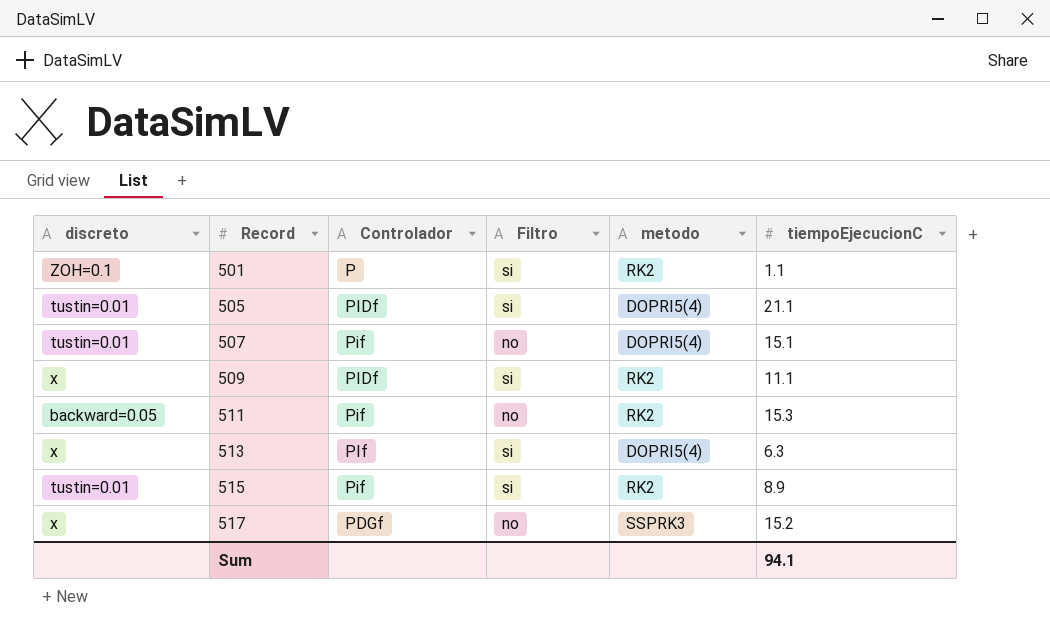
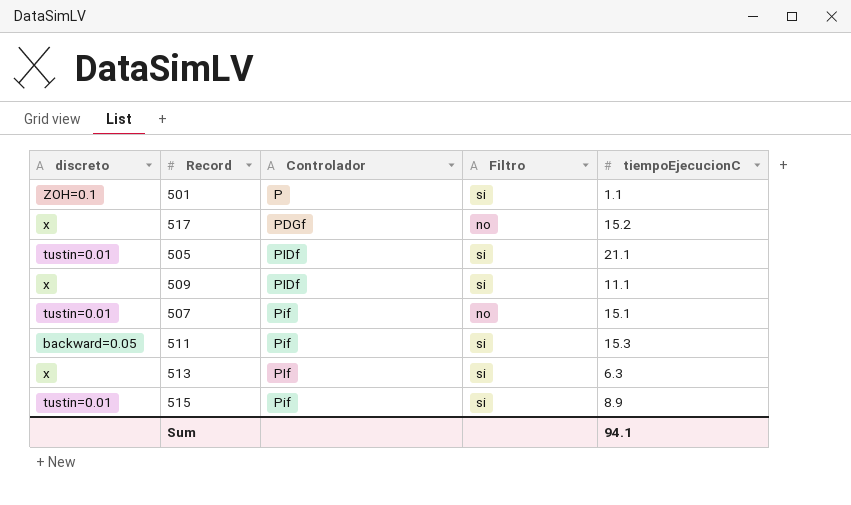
row order: Record ascending -> Controlador ascending
column metodo | position: 5 -> none
511 | Filtro: no -> si

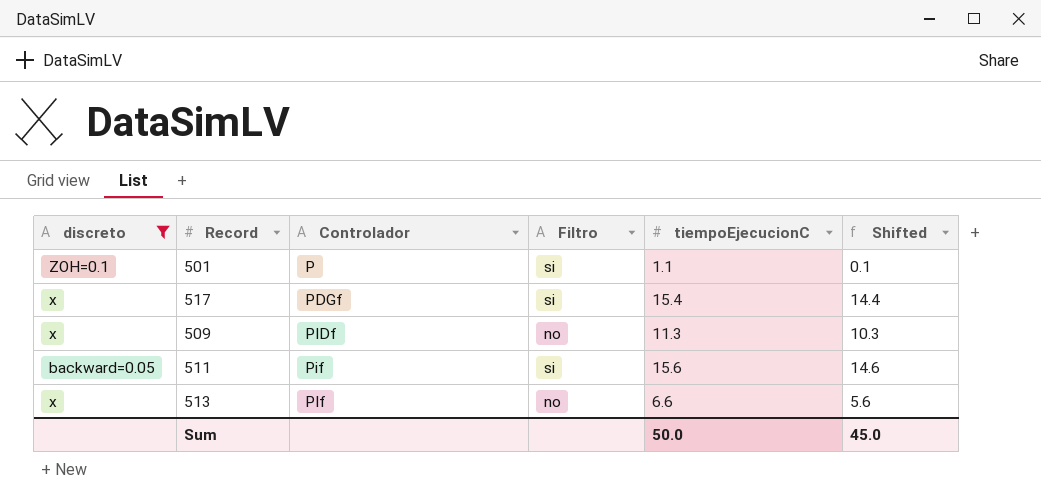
filter: none -> discreto != tustin=0.01
column Shifted | formula: none -> [tiempoEjecucionC] - 1
517 | Filtro: no -> si
517 | tiempoEjecucionC: 15.2 -> 15.4
509 | Filtro: si -> no
509 | tiempoEjecucionC: 11.1 -> 11.3
511 | tiempoEjecucionC: 15.3 -> 15.6
513 | Filtro: si -> no
513 | tiempoEjecucionC: 6.3 -> 6.6
Sum | tiempoEjecucionC: 94.1 -> 50.0

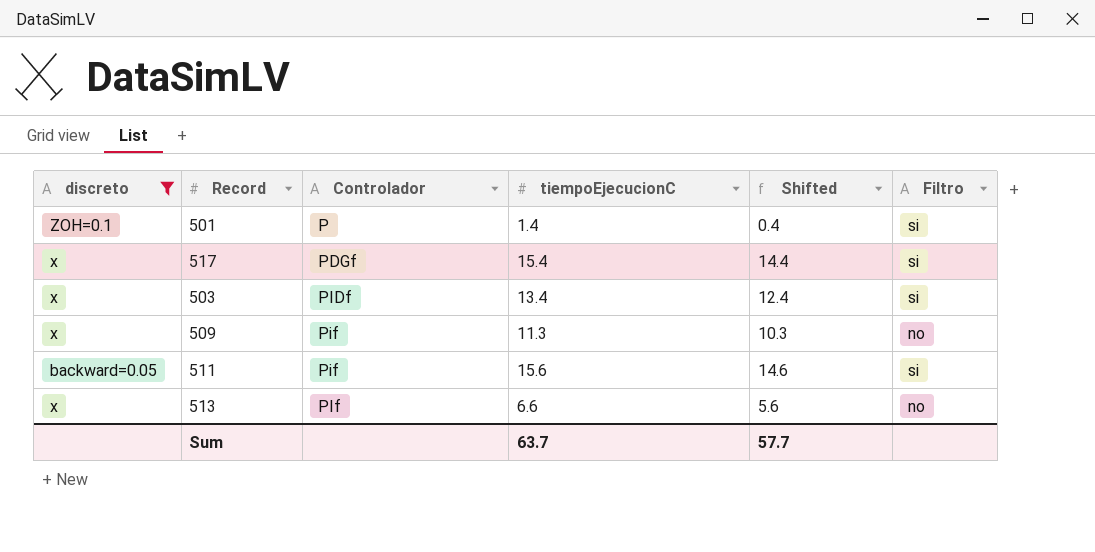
column Filtro | position: 4 -> 6
501 | tiempoEjecucionC: 1.1 -> 1.4
501 | Shifted: 0.1 -> 0.4
row 503: none -> x | PIDf | 13.4 | 12.4 | si
509 | Controlador: PIDf -> Pif
Sum | tiempoEjecucionC: 50.0 -> 63.7
Sum | Shifted: 45.0 -> 57.7

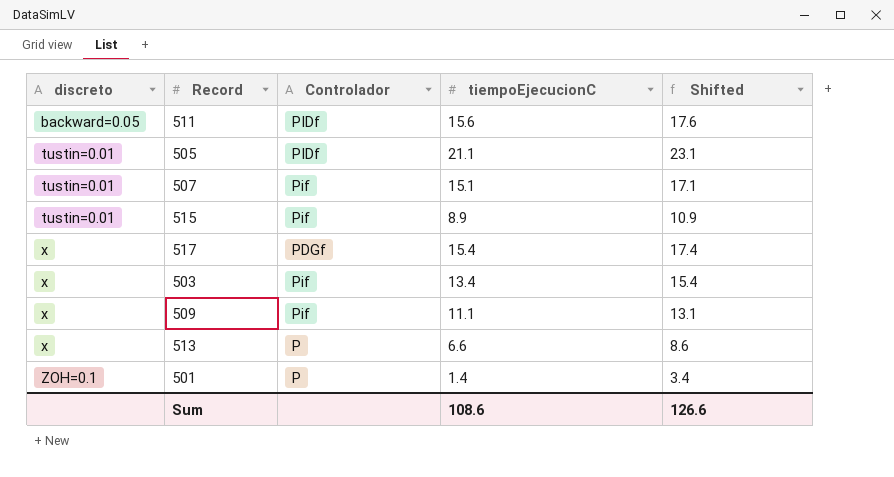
filter: discreto != tustin=0.01 -> none
row order: Controlador ascending -> discreto ascending
column Filtro | position: 6 -> none
column Shifted | formula: [tiempoEjecucionC] - 1 -> [tiempoEjecucionC] + 2
511 | Controlador: Pif -> PIDf
503 | Controlador: PIDf -> Pif
509 | tiempoEjecucionC: 11.3 -> 11.1
513 | Controlador: PIf -> P
Sum | tiempoEjecucionC: 63.7 -> 108.6
Sum | Shifted: 57.7 -> 126.6

